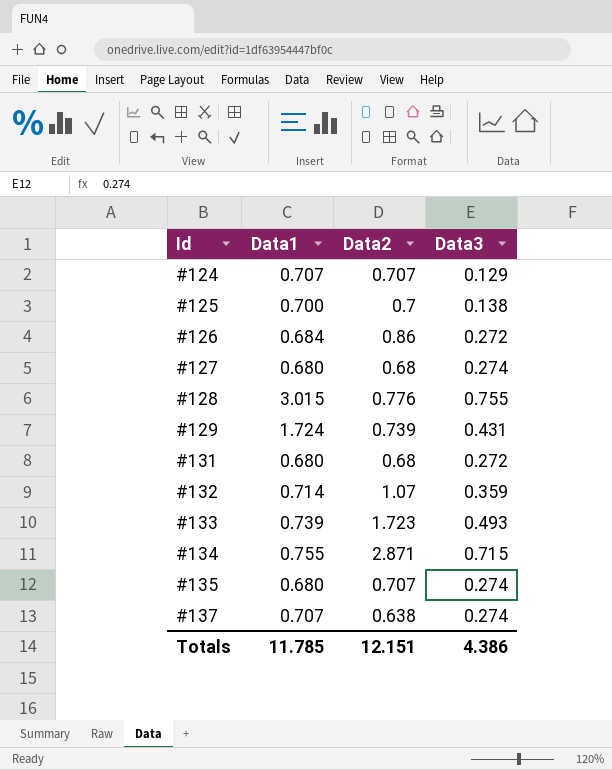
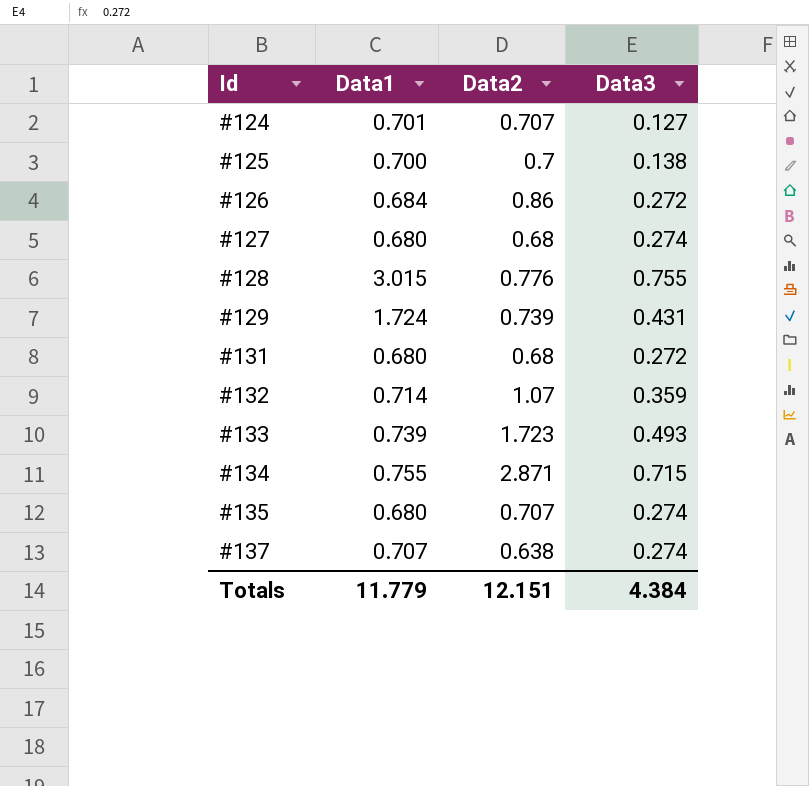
#124 | Data1: 0.707 -> 0.701
#124 | Data3: 0.129 -> 0.127
Totals | Data1: 11.785 -> 11.779
Totals | Data3: 4.386 -> 4.384

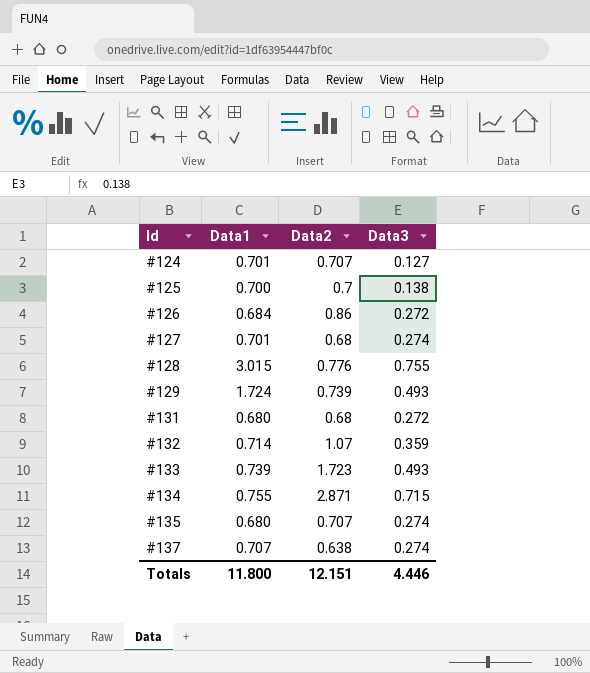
#127 | Data1: 0.680 -> 0.701
#129 | Data3: 0.431 -> 0.493
Totals | Data1: 11.779 -> 11.800
Totals | Data3: 4.384 -> 4.446

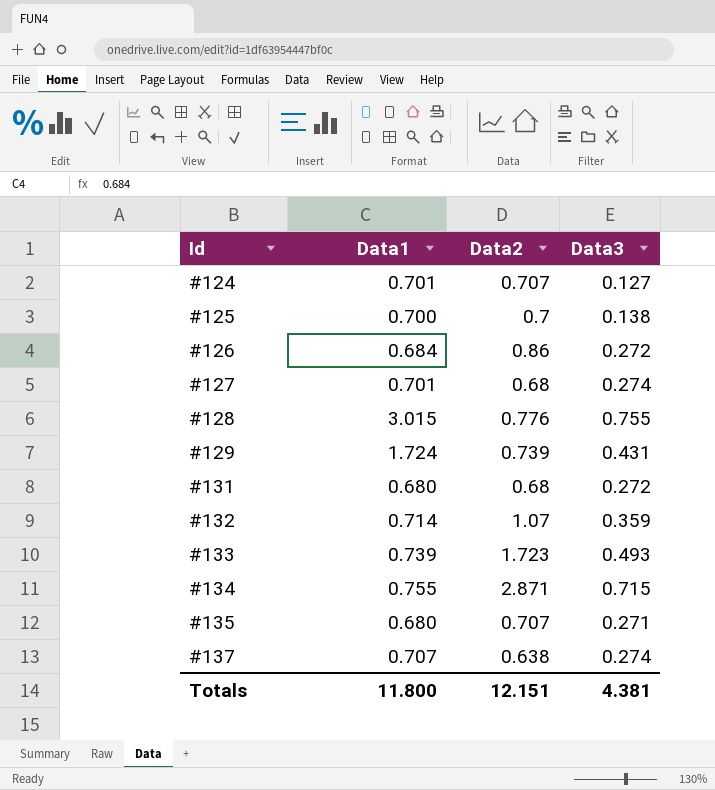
#129 | Data3: 0.493 -> 0.431
#135 | Data3: 0.274 -> 0.271
Totals | Data3: 4.446 -> 4.381

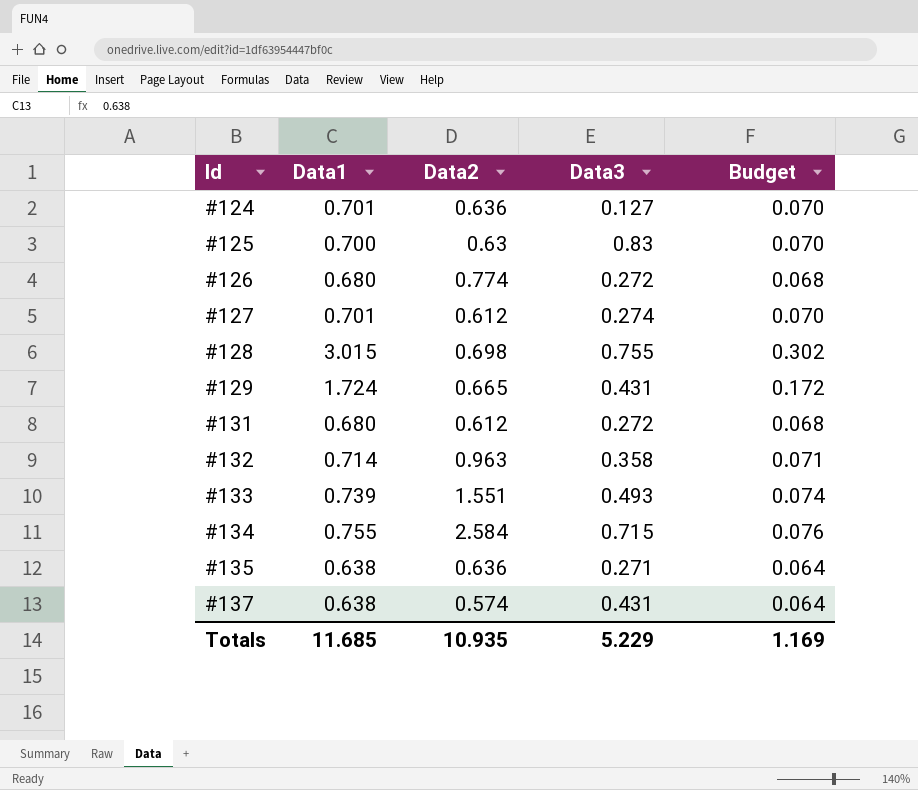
column Budget | formula: none -> [Data1] * 0.1
#124 | Data2: 0.707 -> 0.636
#125 | Data2: 0.7 -> 0.63
#125 | Data3: 0.138 -> 0.83
#126 | Data1: 0.684 -> 0.680
#126 | Data2: 0.86 -> 0.774
#127 | Data2: 0.68 -> 0.612
#128 | Data2: 0.776 -> 0.698
#129 | Data2: 0.739 -> 0.665
#131 | Data2: 0.68 -> 0.612
#132 | Data2: 1.07 -> 0.963
#132 | Data3: 0.359 -> 0.358
#133 | Data2: 1.723 -> 1.551
#134 | Data2: 2.871 -> 2.584
#135 | Data1: 0.680 -> 0.638
#135 | Data2: 0.707 -> 0.636
#137 | Data1: 0.707 -> 0.638
#137 | Data2: 0.638 -> 0.574
#137 | Data3: 0.274 -> 0.431
Totals | Data1: 11.800 -> 11.685
Totals | Data2: 12.151 -> 10.935
Totals | Data3: 4.381 -> 5.229

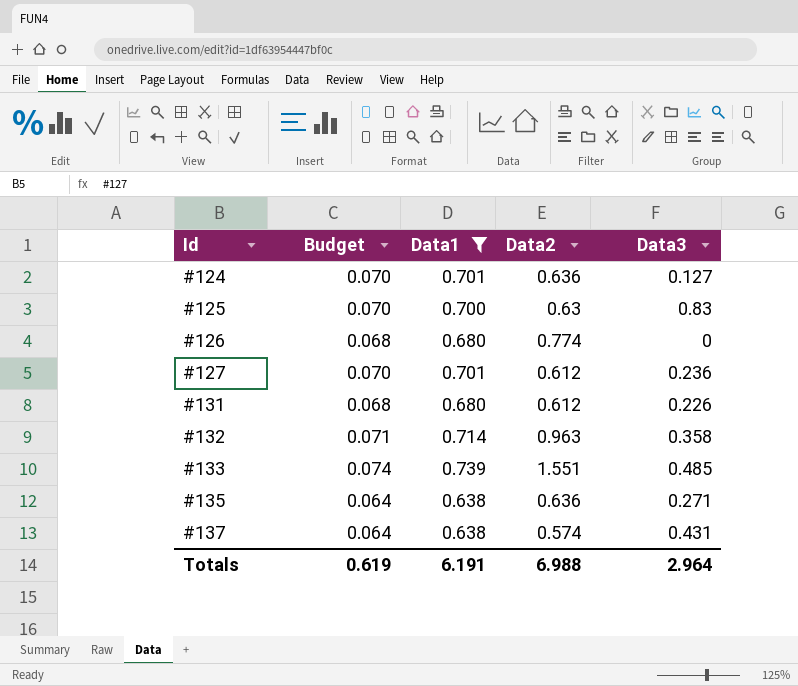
filter: none -> Data1 <= 0.739
column Budget | position: 5 -> 2
#126 | Data3: 0.272 -> 0
#127 | Data3: 0.274 -> 0.236
#131 | Data3: 0.272 -> 0.226
#133 | Data3: 0.493 -> 0.485
Totals | Budget: 1.169 -> 0.619
Totals | Data1: 11.685 -> 6.191
Totals | Data2: 10.935 -> 6.988
Totals | Data3: 5.229 -> 2.964

